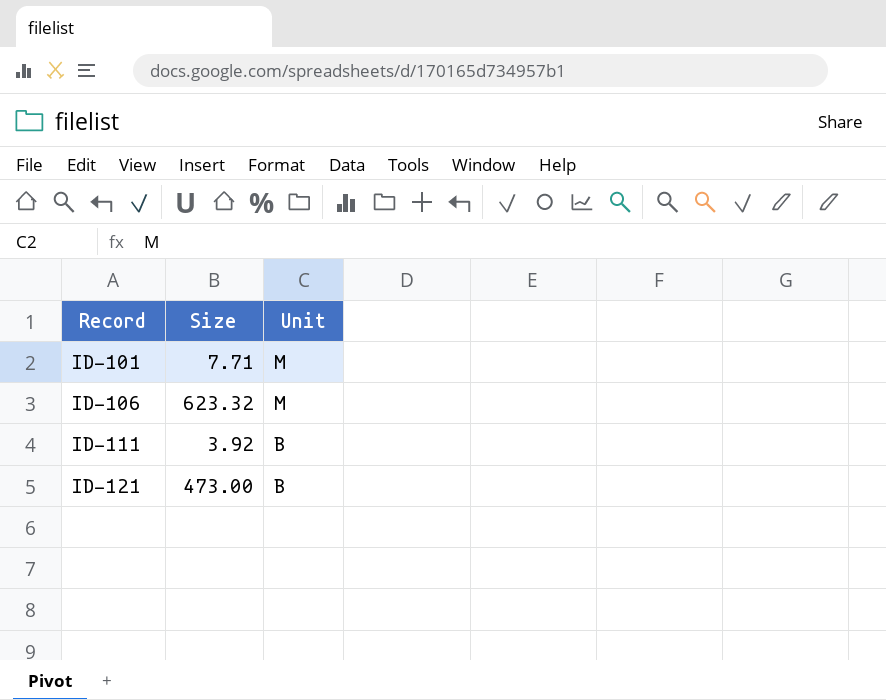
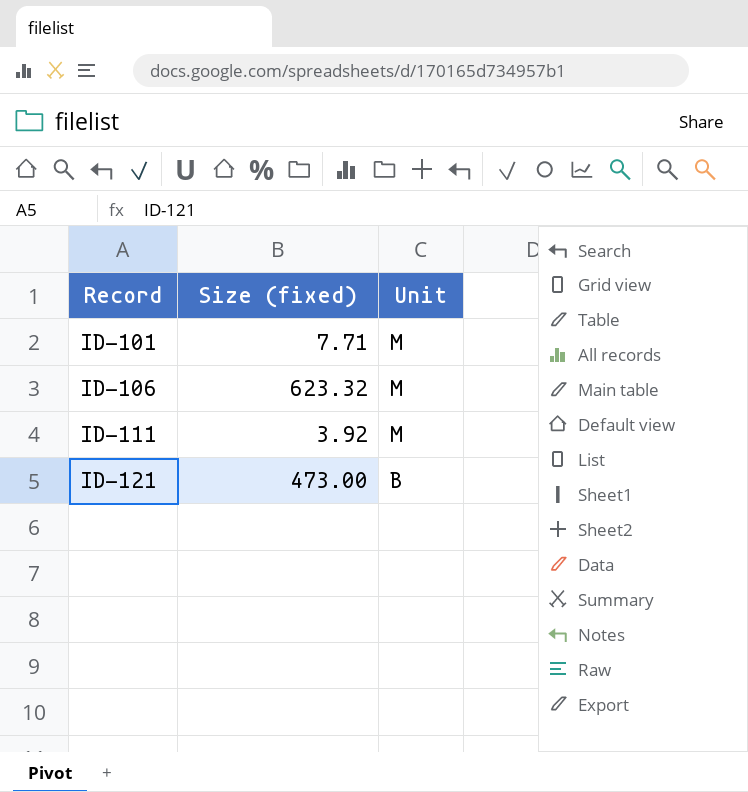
column name: Size -> Size (fixed)
ID-111 | Unit: B -> M

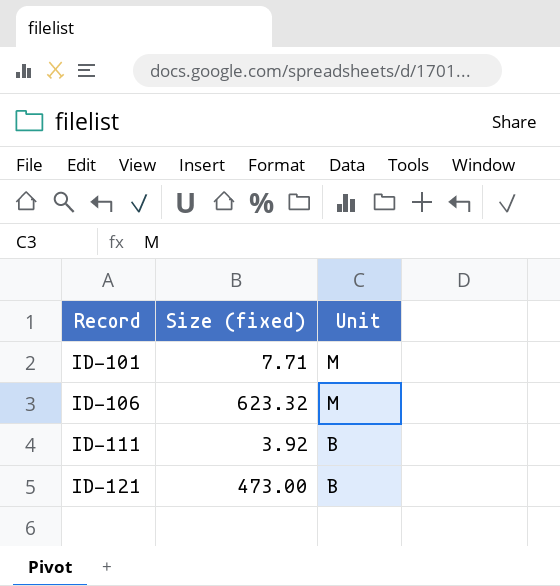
ID-111 | Unit: M -> B

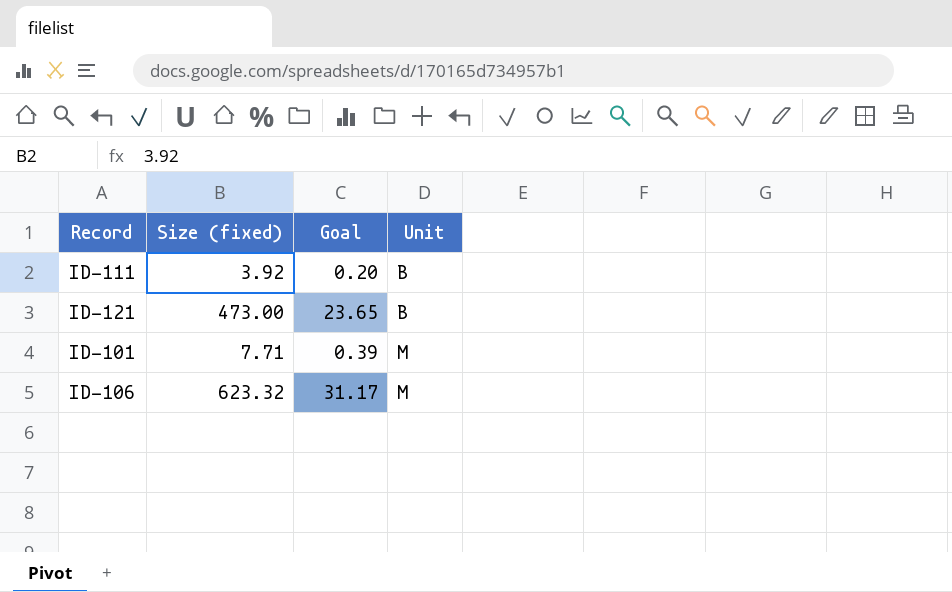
row order: Record ascending -> Unit ascending
column Goal | formula: none -> [Size (fixed)] * 0.05

